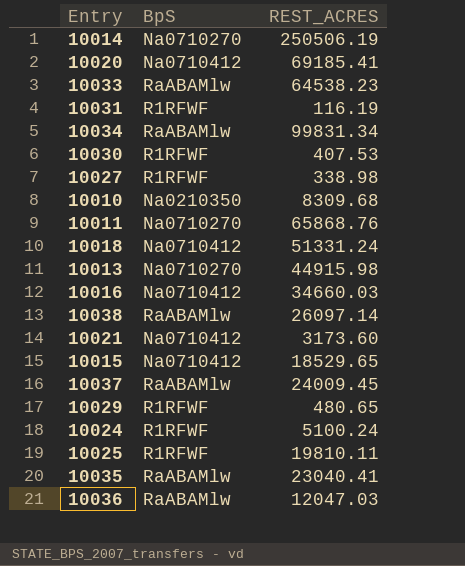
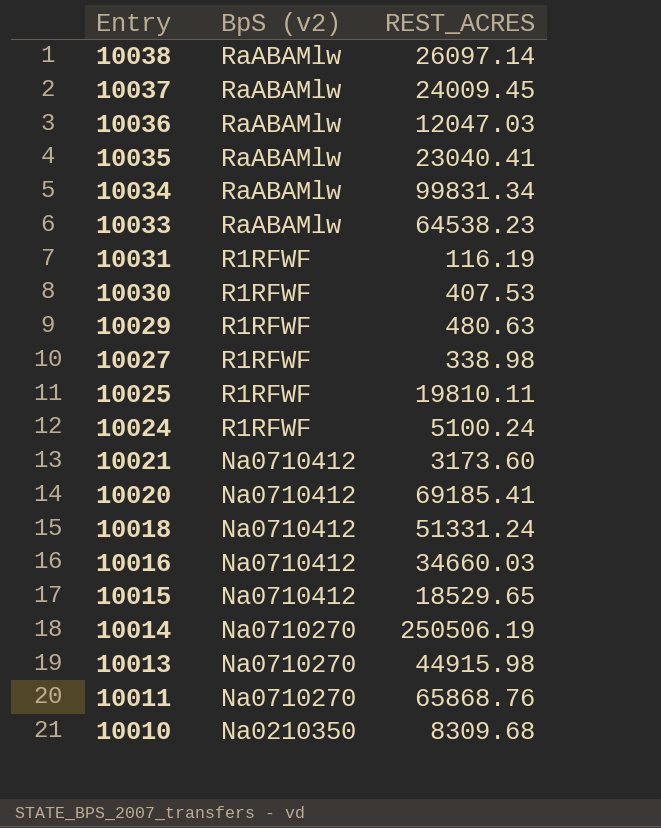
row order: none -> Entry descending
column name: BpS -> BpS (v2)
10029 | REST_ACRES: 480.65 -> 480.63

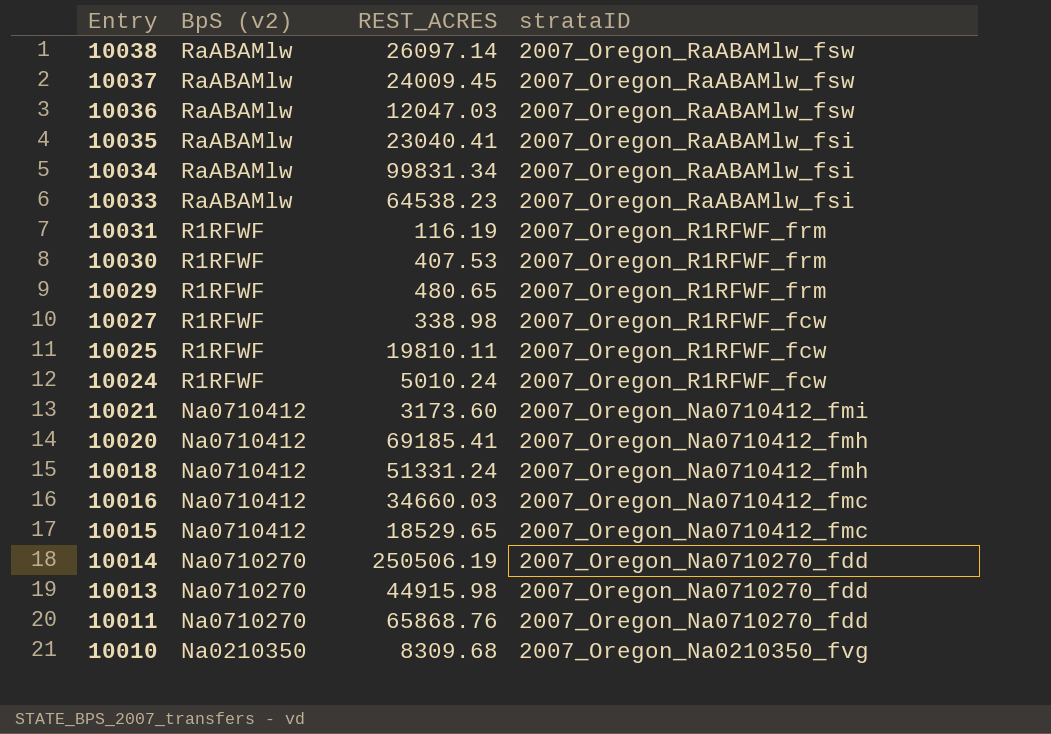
column strataID | position: none -> 4
10029 | REST_ACRES: 480.63 -> 480.65
10024 | REST_ACRES: 5100.24 -> 5010.24

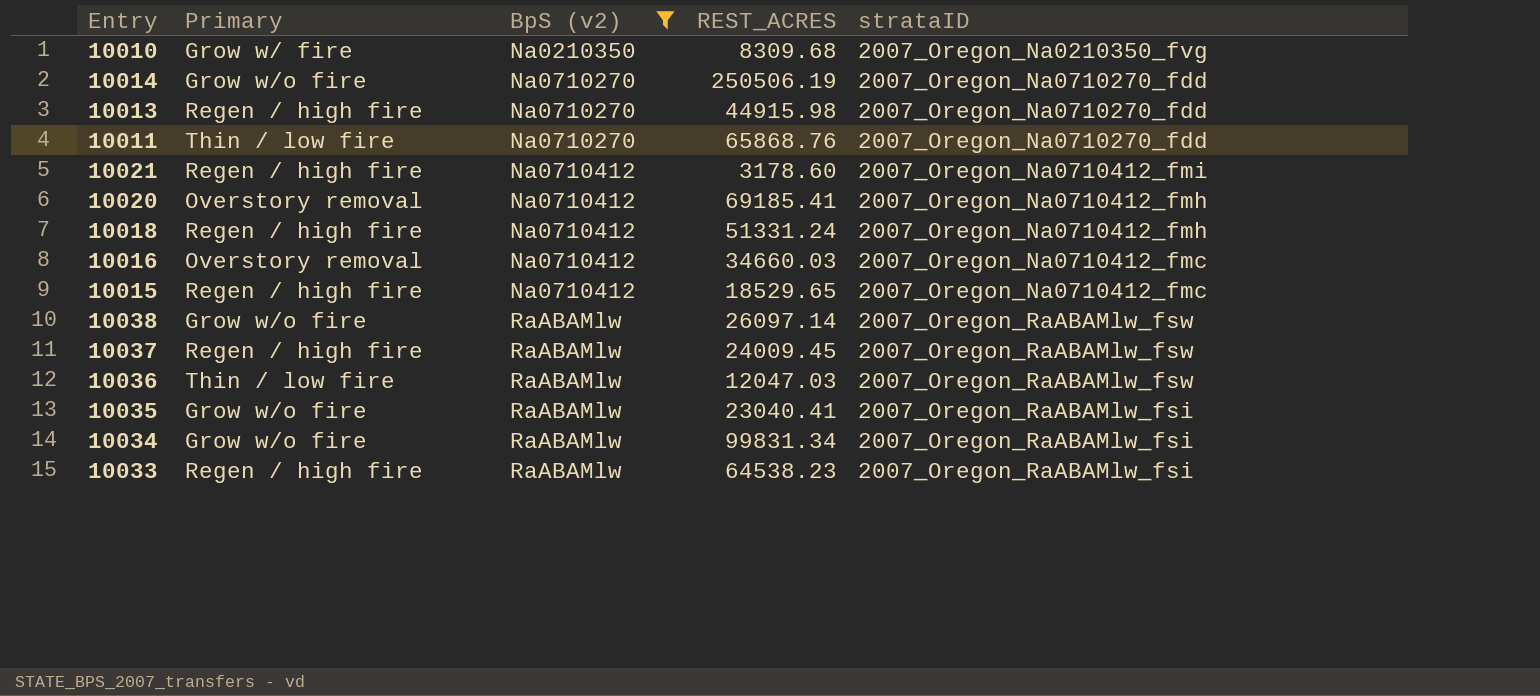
filter: none -> BpS (v2) != R1RFWF
row order: Entry descending -> BpS (v2) ascending
column Primary | position: none -> 2
10021 | REST_ACRES: 3173.60 -> 3178.60

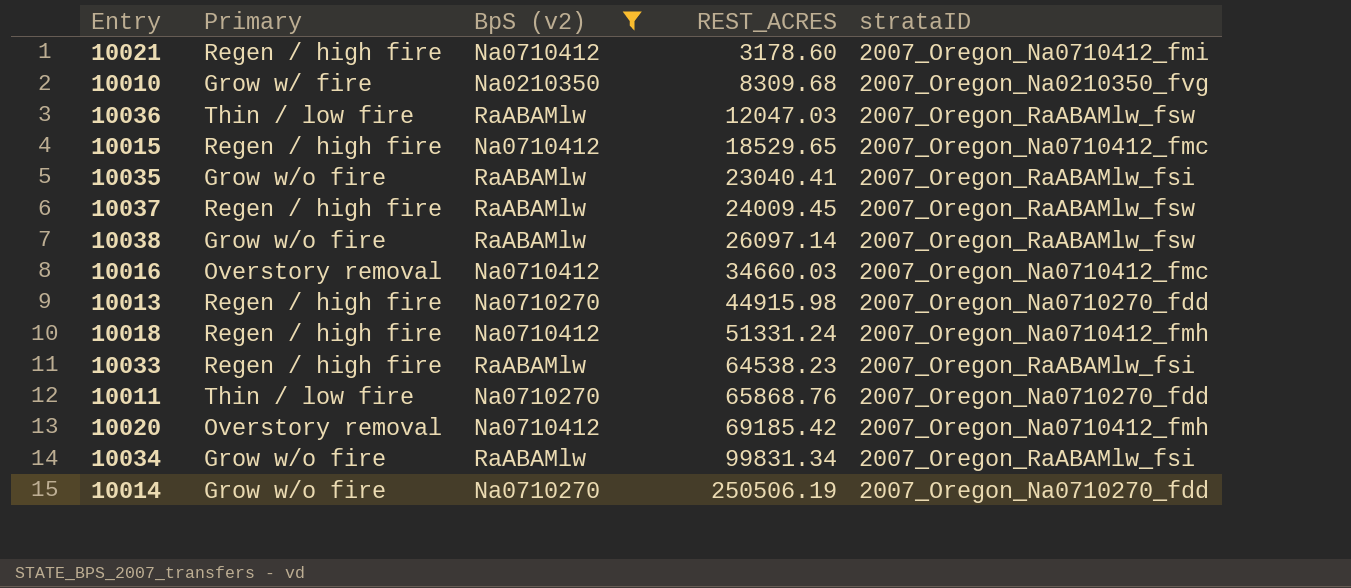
row order: BpS (v2) ascending -> REST_ACRES ascending
10020 | REST_ACRES: 69185.41 -> 69185.42

